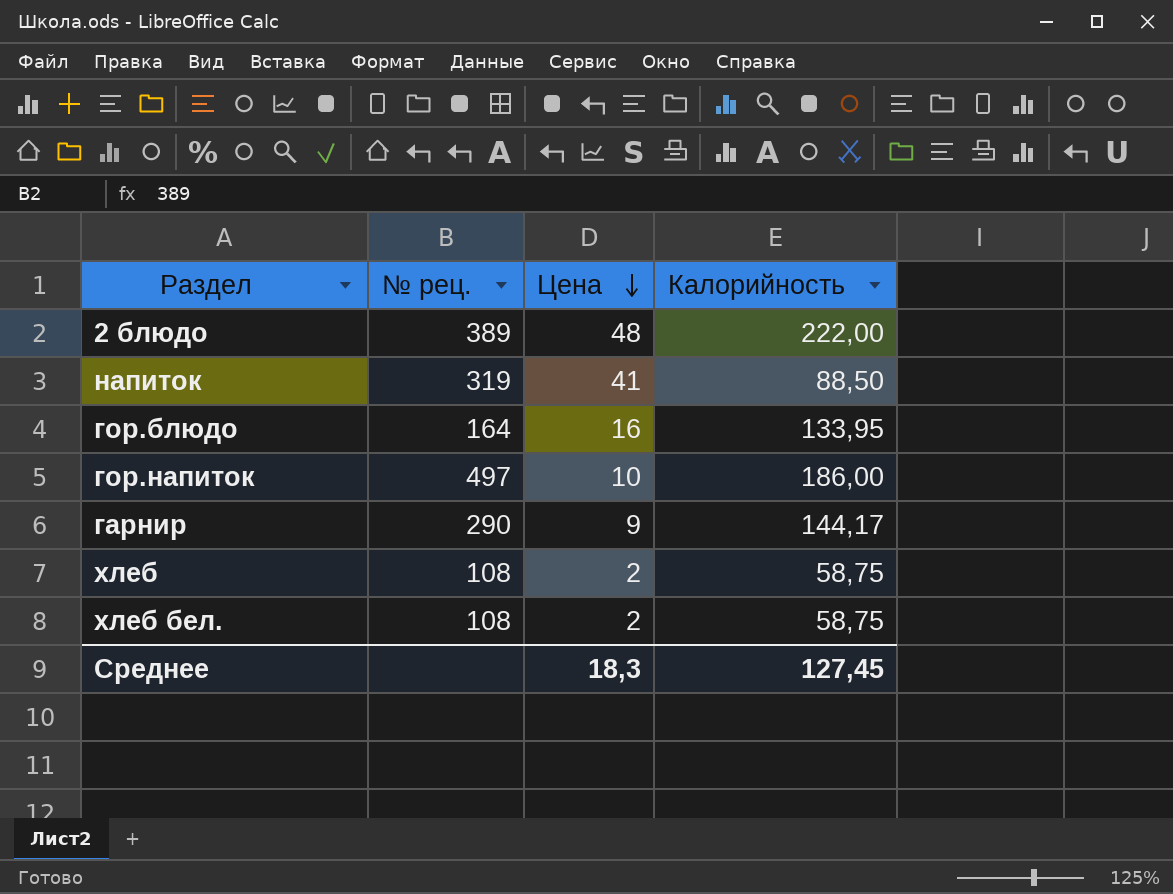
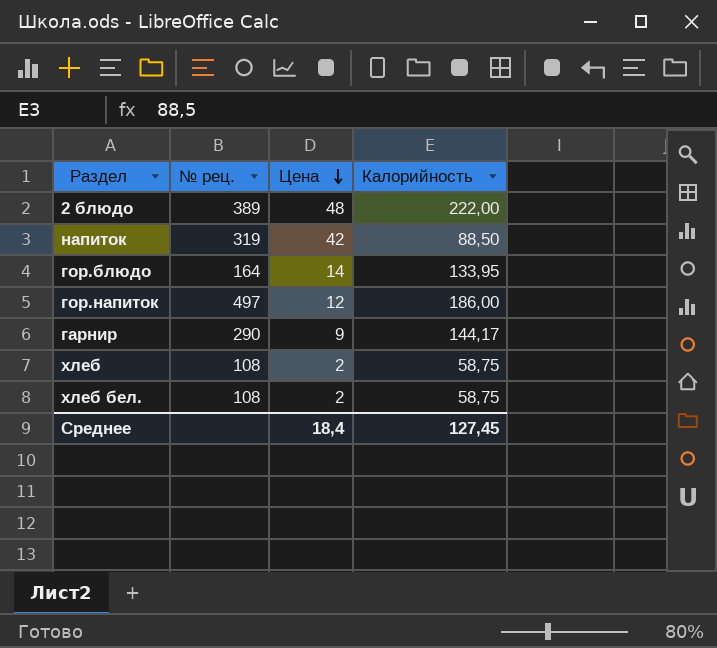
напиток | Цена: 41 -> 42
гор.блюдо | Цена: 16 -> 14
гор.напиток | Цена: 10 -> 12
Среднее | Цена: 18,3 -> 18,4

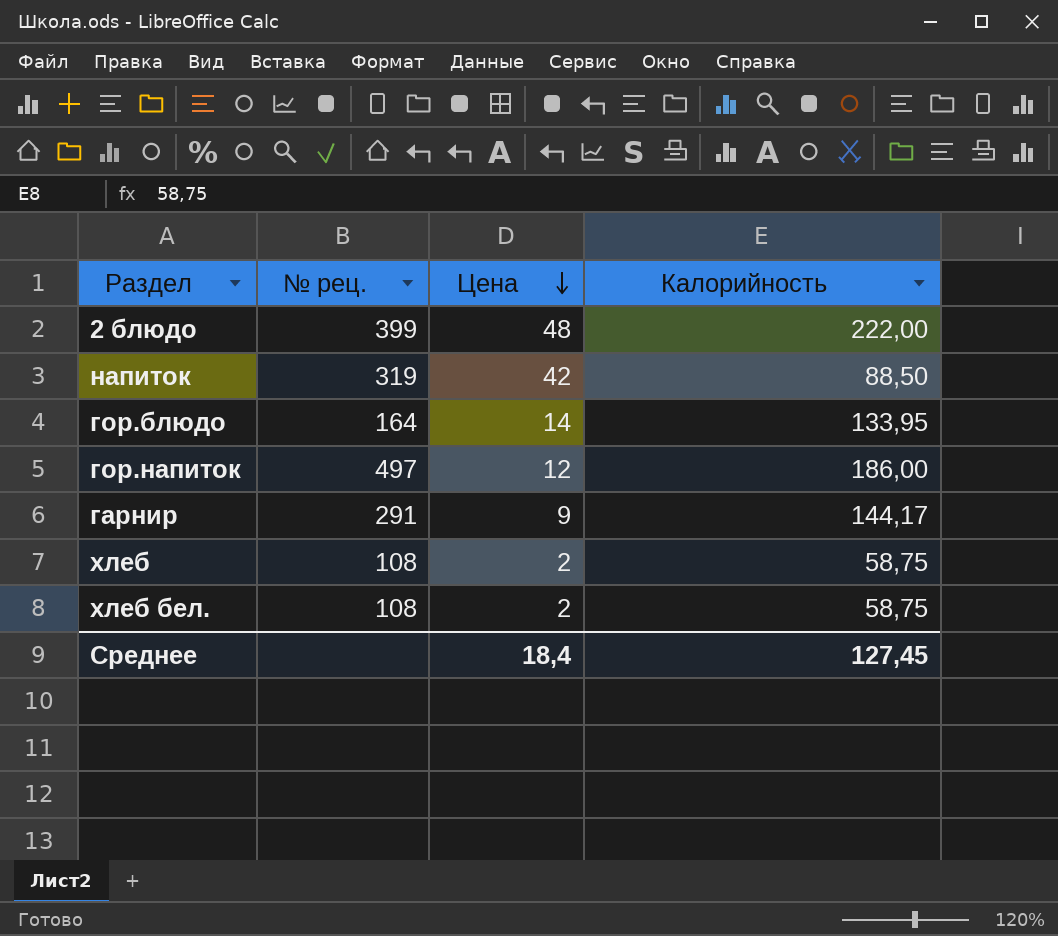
2 блюдо | № рец.: 389 -> 399
гарнир | № рец.: 290 -> 291

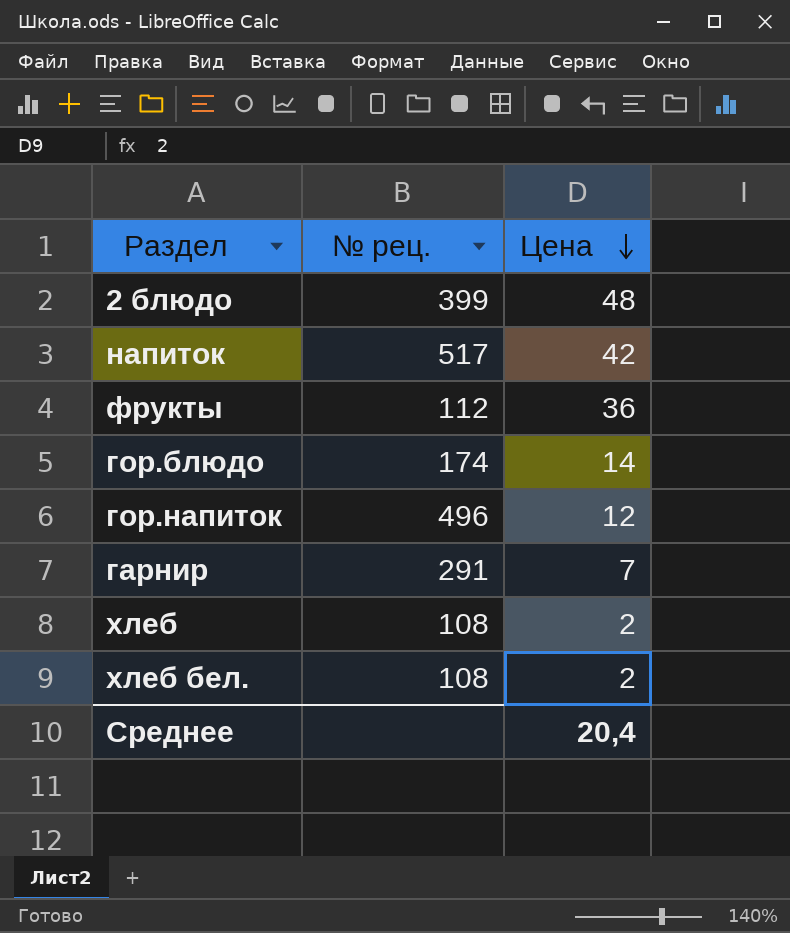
column Калорийность | position: 4 -> none
напиток | № рец.: 319 -> 517
row фрукты: none -> 112 | 36
гор.блюдо | № рец.: 164 -> 174
гор.напиток | № рец.: 497 -> 496
гарнир | Цена: 9 -> 7
Среднее | Цена: 18,4 -> 20,4

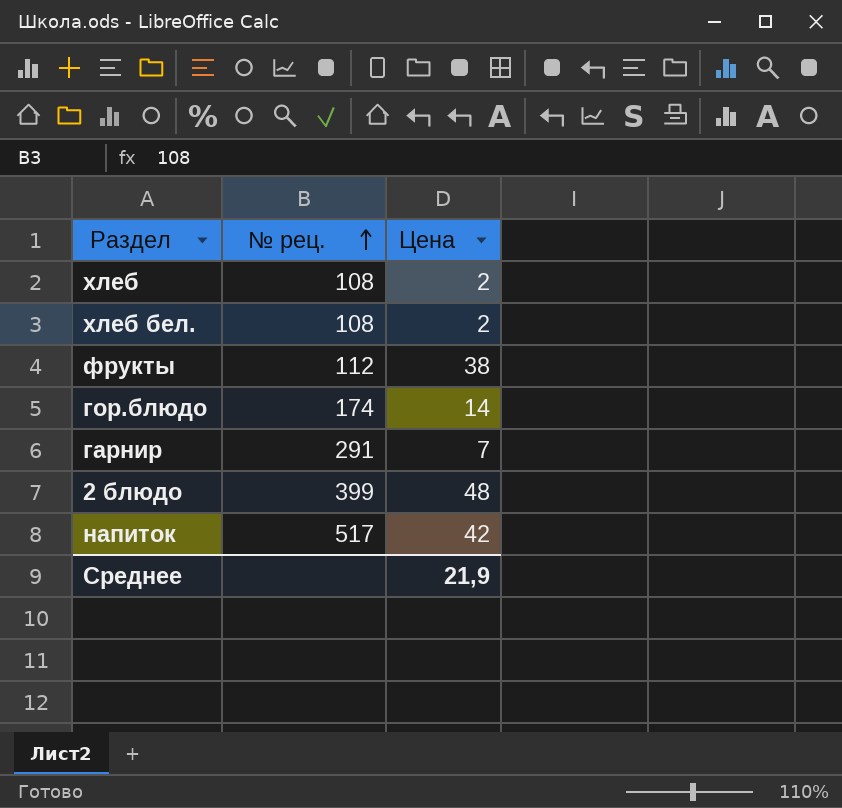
row order: Цена descending -> № рец. ascending
row гор.напиток: 496 | 12 -> none
фрукты | Цена: 36 -> 38
Среднее | Цена: 20,4 -> 21,9

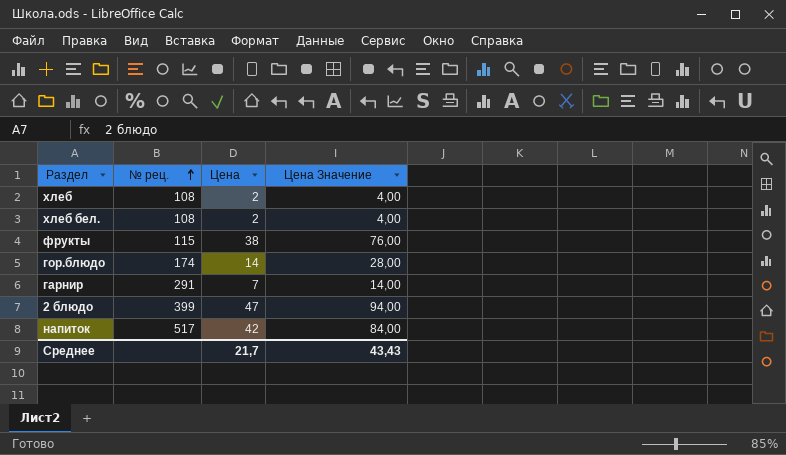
column Цена Значение | formula: none -> [Цена] * 2
фрукты | № рец.: 112 -> 115
2 блюдо | Цена: 48 -> 47
Среднее | Цена: 21,9 -> 21,7

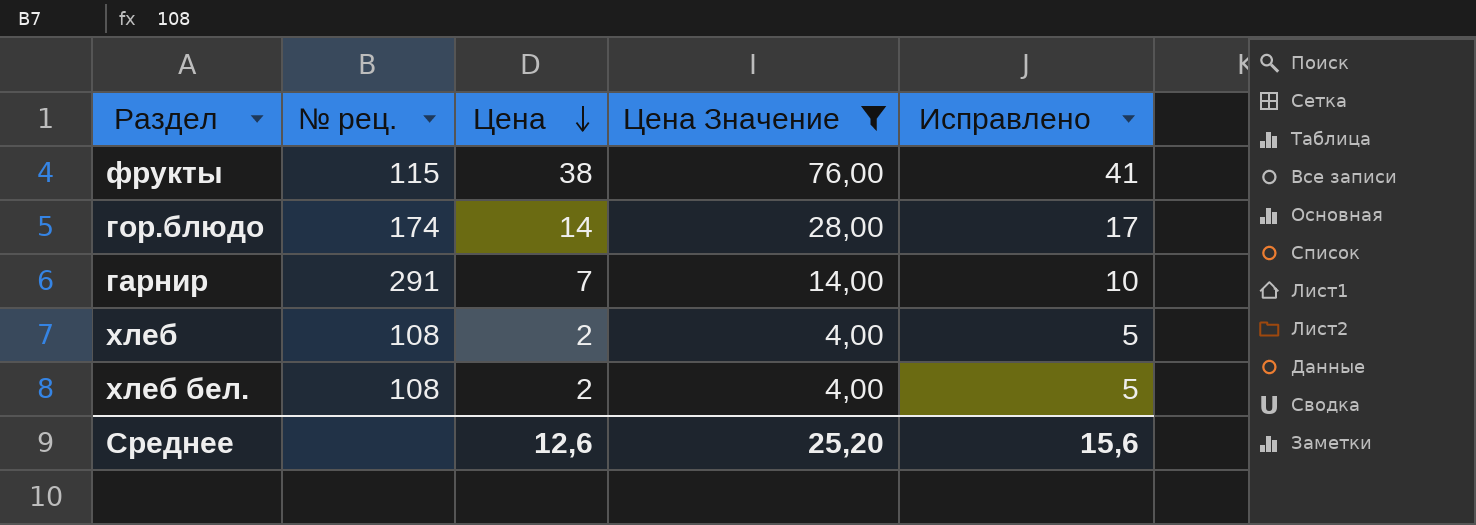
filter: none -> Цена Значение <= 76,00
row order: № рец. ascending -> Цена descending
column Исправлено | formula: none -> [Цена] + 3
Среднее | Цена: 21,7 -> 12,6
Среднее | Цена Значение: 43,43 -> 25,20

